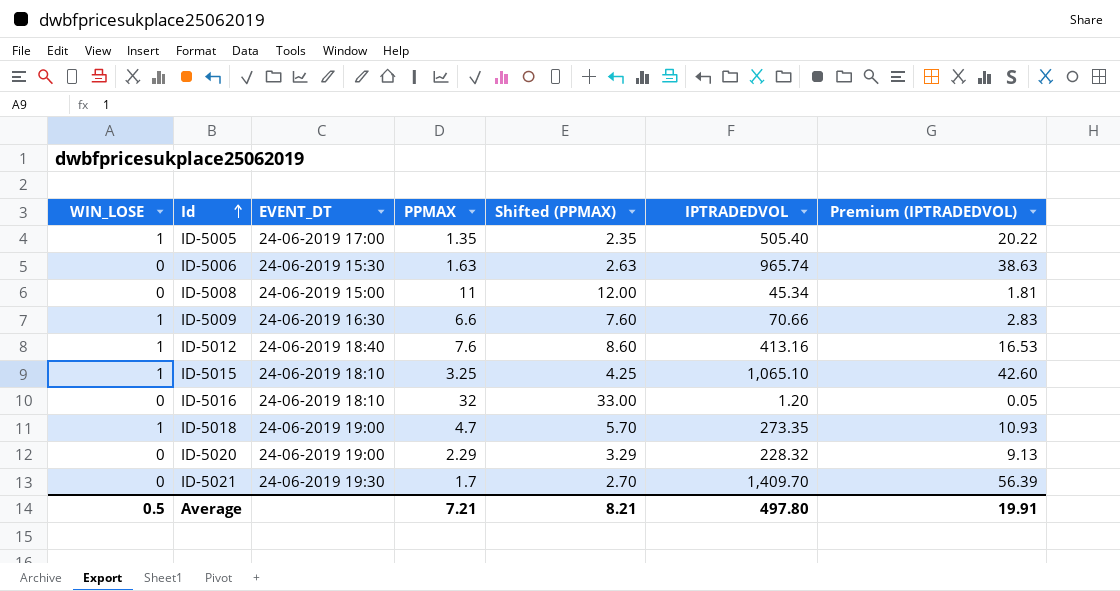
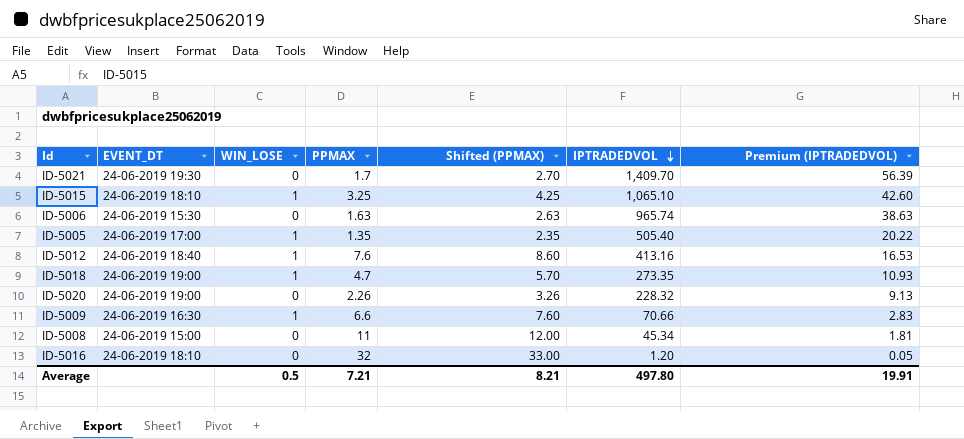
row order: Id ascending -> IPTRADEDVOL descending
column WIN_LOSE | position: 1 -> 3
ID-5020 | PPMAX: 2.29 -> 2.26
ID-5020 | Shifted (PPMAX): 3.29 -> 3.26

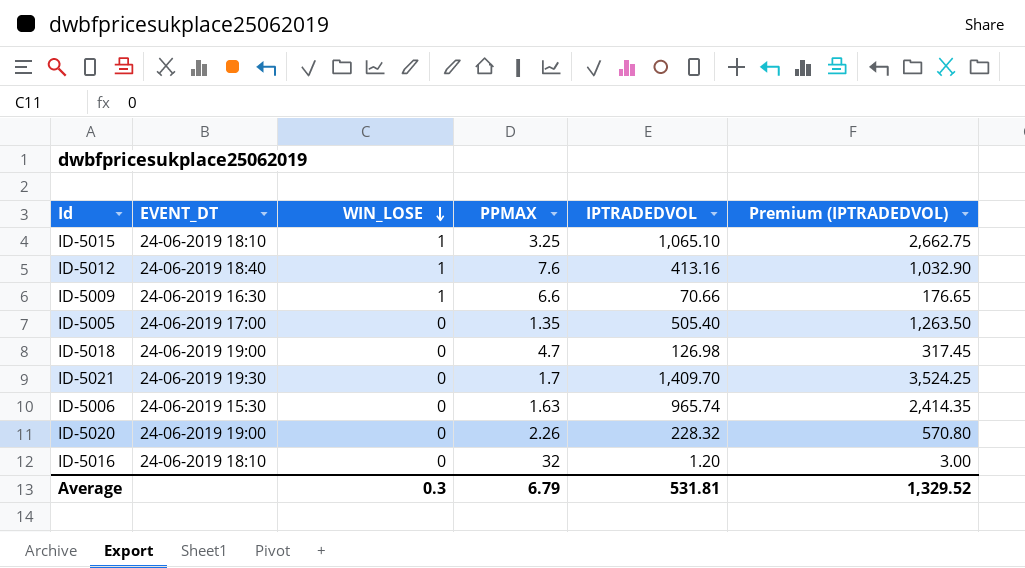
row order: IPTRADEDVOL descending -> WIN_LOSE descending
column Shifted (PPMAX) | formula: [PPMAX] + 1 -> none
column Premium (IPTRADEDVOL) | formula: [IPTRADEDVOL] * 0.04 -> [IPTRADEDVOL] * 2.5
row ID-5008: 24-06-2019 15:00 | 0 | 11 | 12.00 | 45.34 | 1.81 -> none
ID-5005 | WIN_LOSE: 1 -> 0
ID-5018 | WIN_LOSE: 1 -> 0
ID-5018 | IPTRADEDVOL: 273.35 -> 126.98
Average | WIN_LOSE: 0.5 -> 0.3
Average | PPMAX: 7.21 -> 6.79
Average | IPTRADEDVOL: 497.80 -> 531.81
Average | Premium (IPTRADEDVOL): 19.91 -> 1,329.52

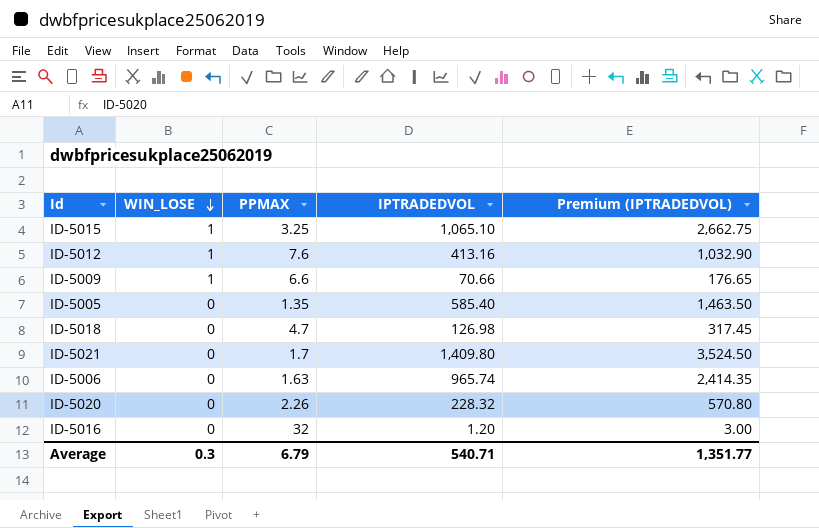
column EVENT_DT | position: 2 -> none
ID-5005 | IPTRADEDVOL: 505.40 -> 585.40
ID-5005 | Premium (IPTRADEDVOL): 1,263.50 -> 1,463.50
ID-5021 | IPTRADEDVOL: 1,409.70 -> 1,409.80
ID-5021 | Premium (IPTRADEDVOL): 3,524.25 -> 3,524.50
Average | IPTRADEDVOL: 531.81 -> 540.71
Average | Premium (IPTRADEDVOL): 1,329.52 -> 1,351.77

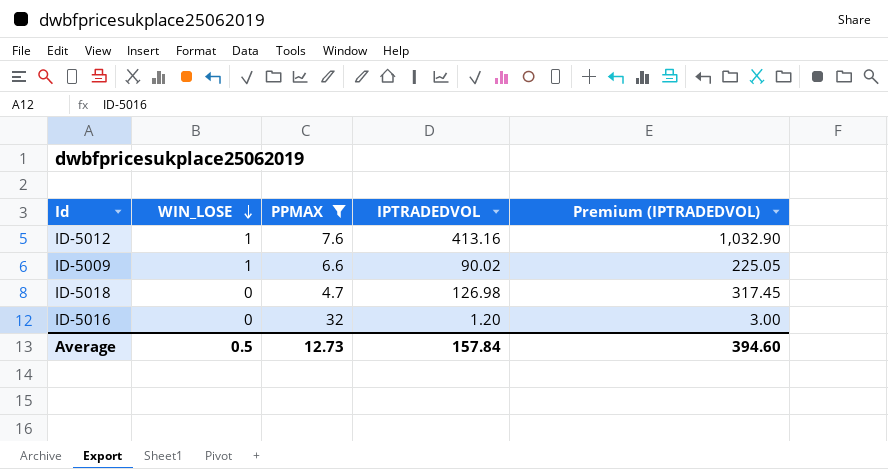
filter: none -> PPMAX >= 4.7
ID-5009 | IPTRADEDVOL: 70.66 -> 90.02
ID-5009 | Premium (IPTRADEDVOL): 176.65 -> 225.05
Average | WIN_LOSE: 0.3 -> 0.5
Average | PPMAX: 6.79 -> 12.73
Average | IPTRADEDVOL: 540.71 -> 157.84
Average | Premium (IPTRADEDVOL): 1,351.77 -> 394.60

